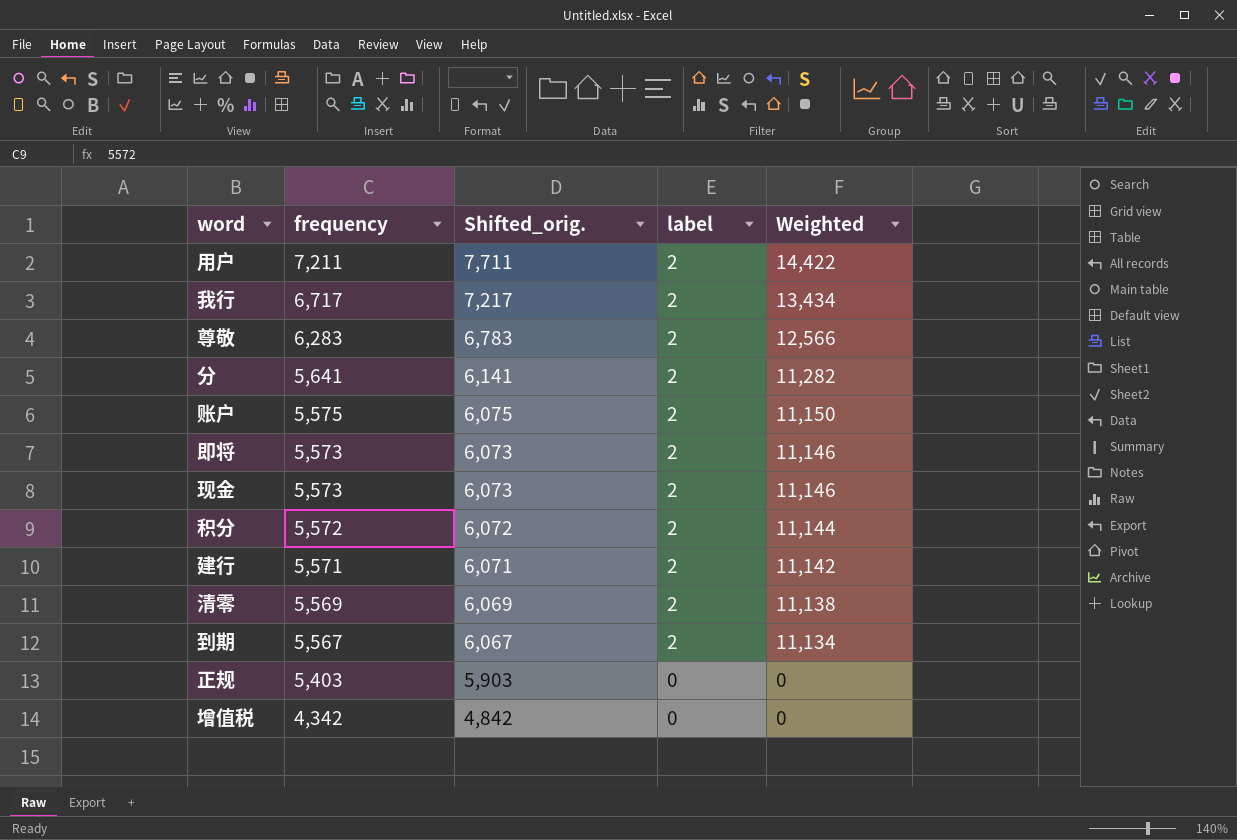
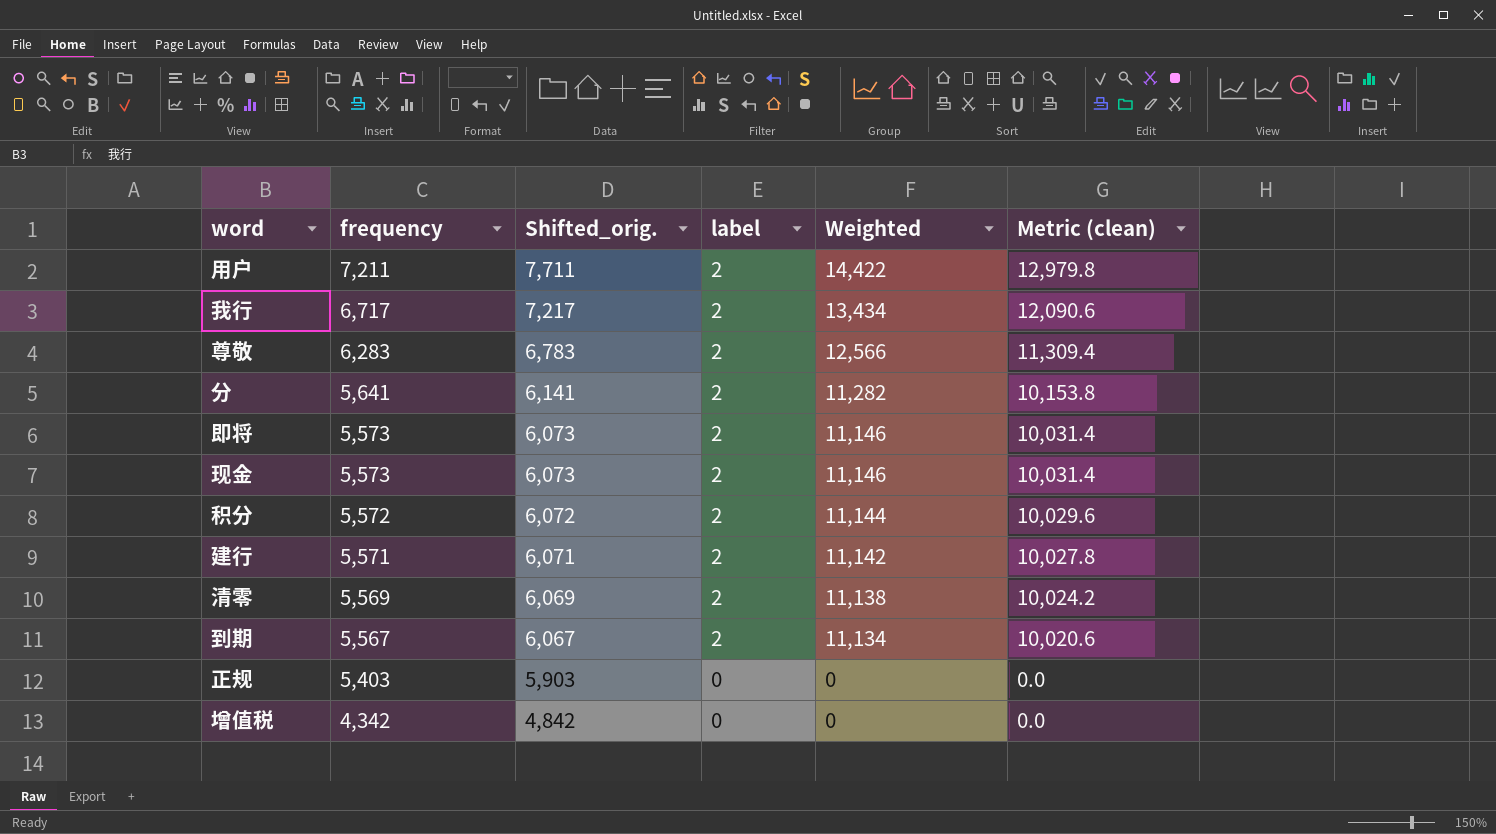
column Metric (clean) | formula: none -> [Weighted] * 0.9
row 账户: 5,575 | 6,075 | 2 | 11,150 -> none

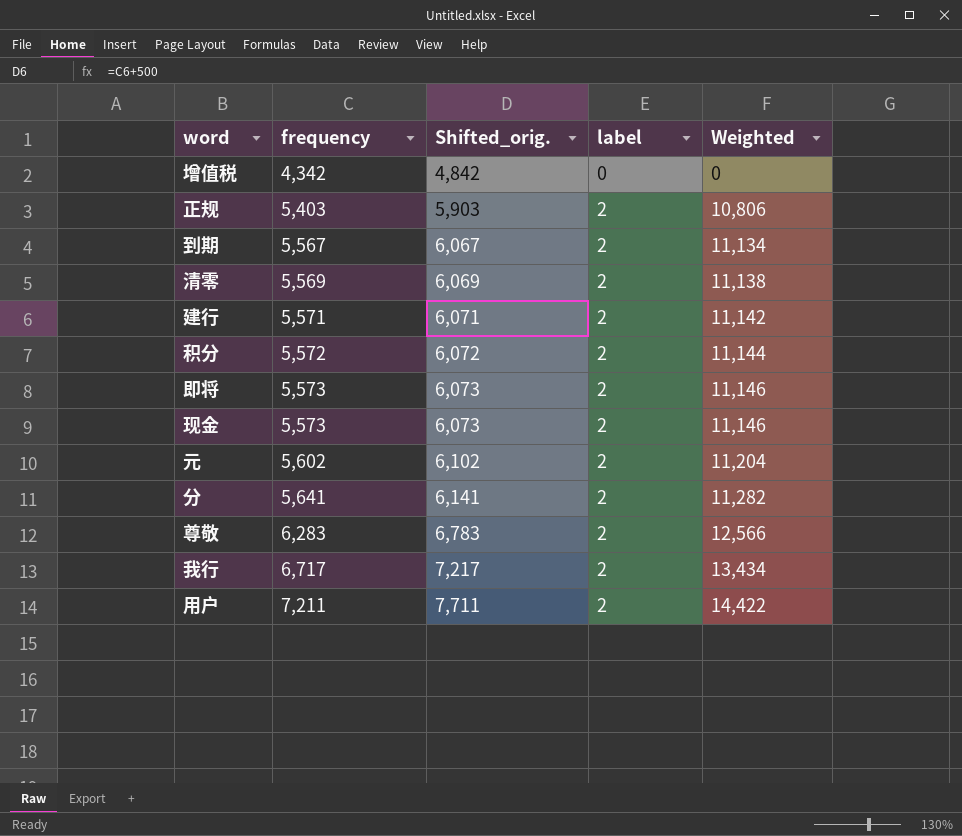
row order: frequency descending -> frequency ascending
column Metric (clean) | formula: [Weighted] * 0.9 -> none
正规 | label: 0 -> 2
正规 | Weighted: 0 -> 10,806
row 元: none -> 5,602 | 6,102 | 2 | 11,204

